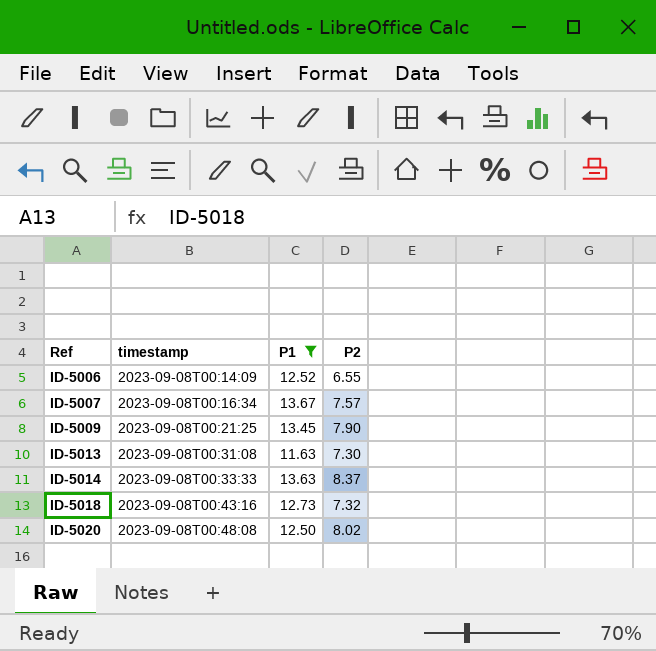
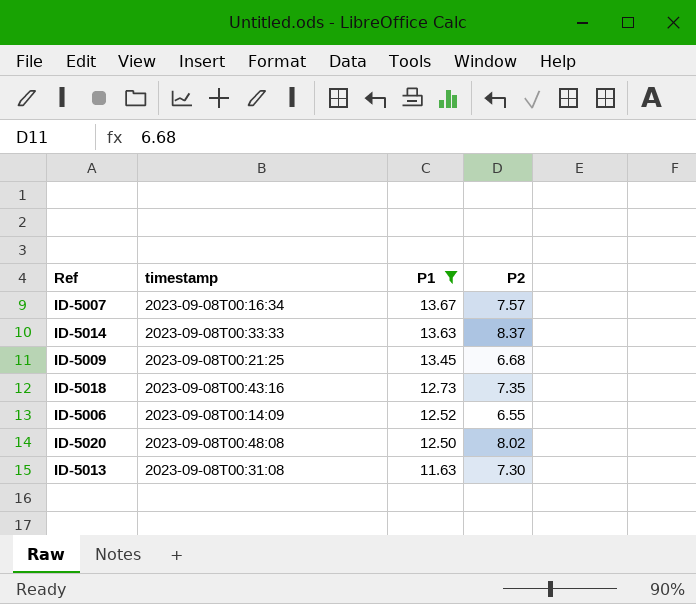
row order: Ref ascending -> P1 descending
ID-5009 | P2: 7.90 -> 6.68
ID-5018 | P2: 7.32 -> 7.35

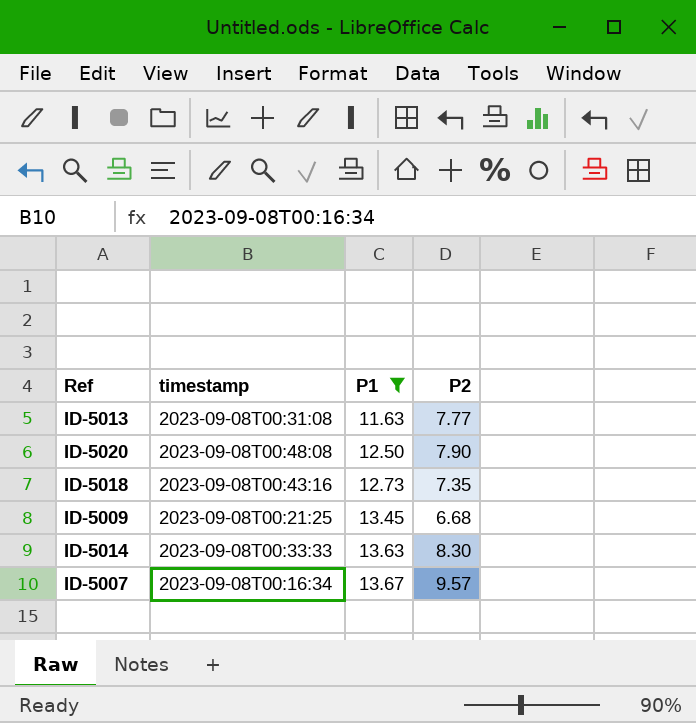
row order: P1 descending -> P1 ascending
row ID-5006: 2023-09-08T00:14:09 | 12.52 | 6.55 -> none
ID-5013 | P2: 7.30 -> 7.77
ID-5020 | P2: 8.02 -> 7.90
ID-5014 | P2: 8.37 -> 8.30
ID-5007 | P2: 7.57 -> 9.57

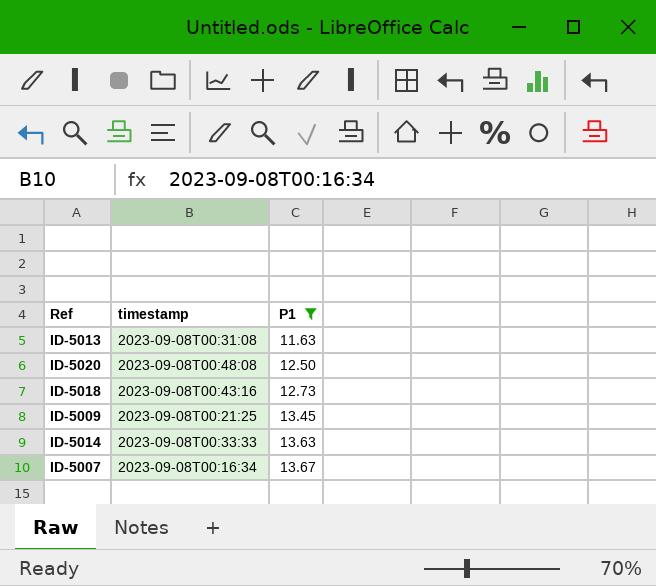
column P2 | position: 4 -> none

